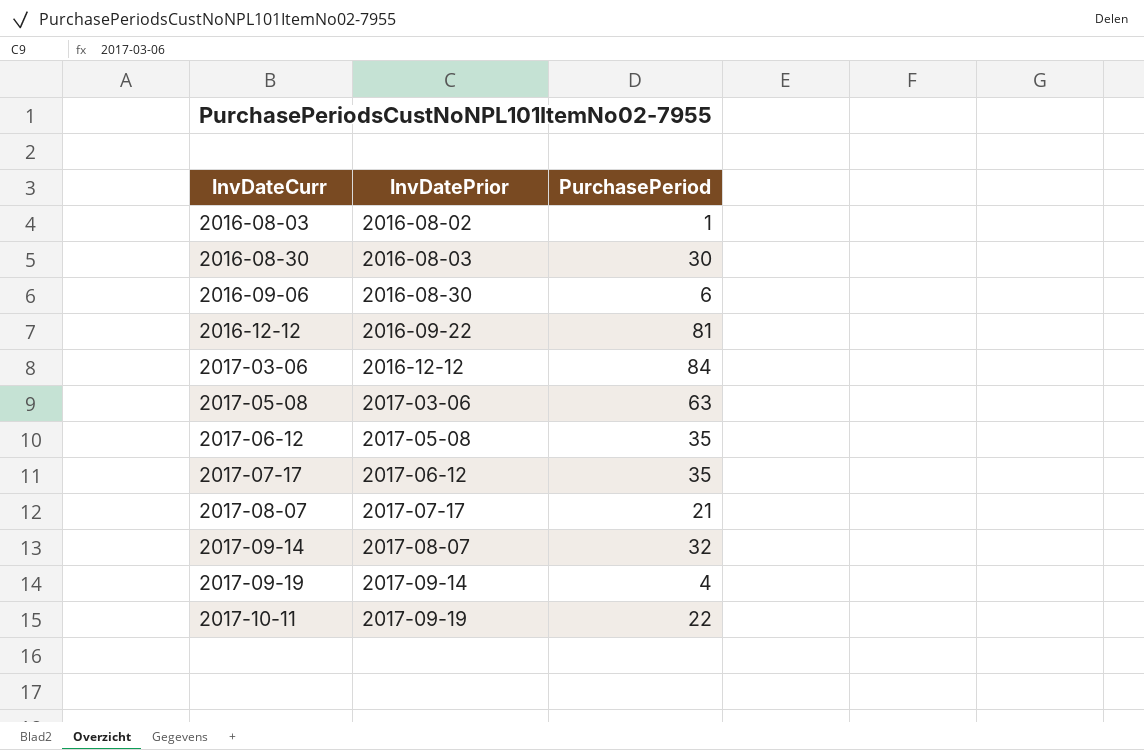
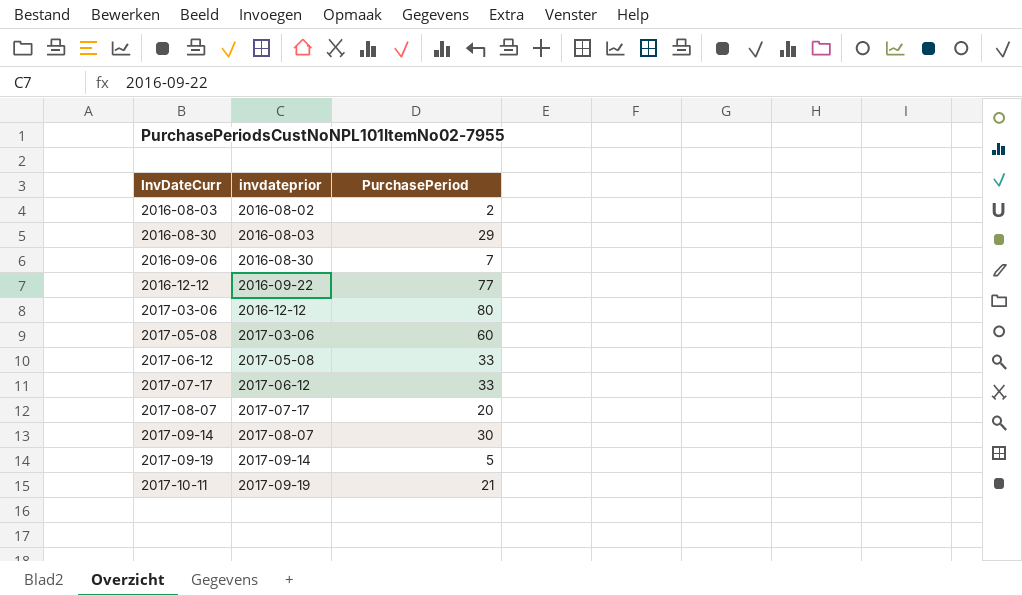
column name: InvDatePrior -> invdateprior
2016-08-03 | PurchasePeriod: 1 -> 2
2016-08-30 | PurchasePeriod: 30 -> 29
2016-09-06 | PurchasePeriod: 6 -> 7
2016-12-12 | PurchasePeriod: 81 -> 77
2017-03-06 | PurchasePeriod: 84 -> 80
2017-05-08 | PurchasePeriod: 63 -> 60
2017-06-12 | PurchasePeriod: 35 -> 33
2017-07-17 | PurchasePeriod: 35 -> 33
2017-08-07 | PurchasePeriod: 21 -> 20
2017-09-14 | PurchasePeriod: 32 -> 30
2017-09-19 | PurchasePeriod: 4 -> 5
2017-10-11 | PurchasePeriod: 22 -> 21

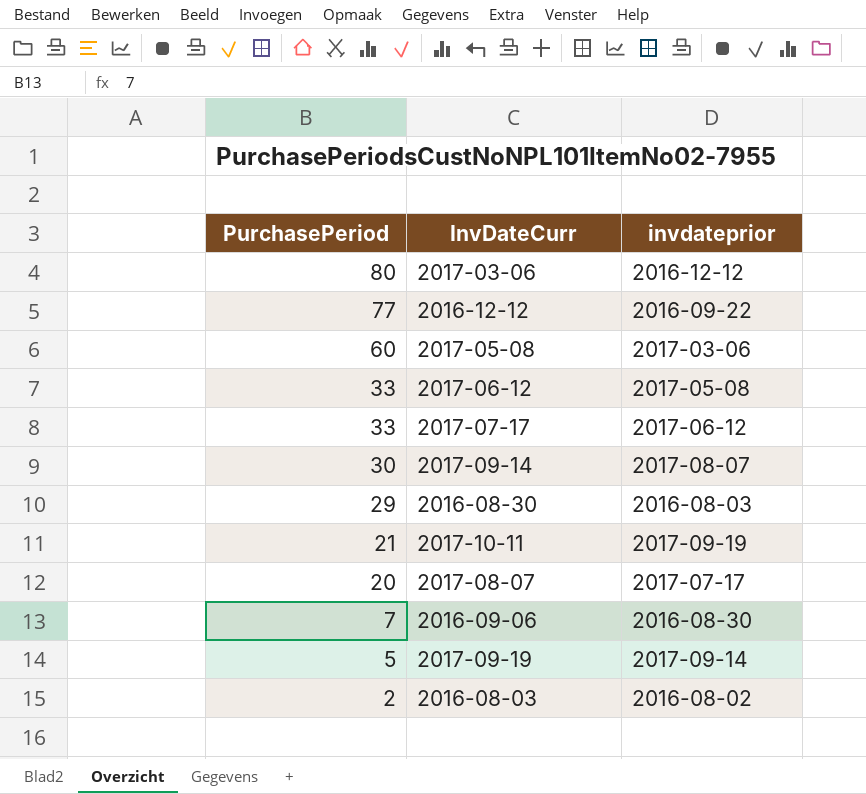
row order: InvDateCurr ascending -> PurchasePeriod descending
column PurchasePeriod | position: 3 -> 1

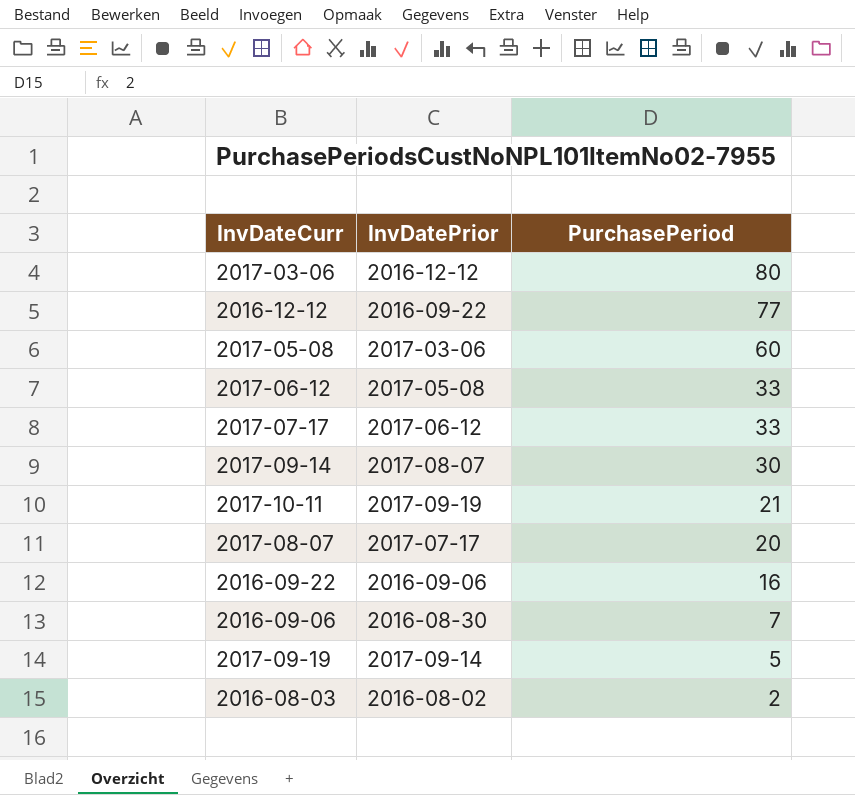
column name: invdateprior -> InvDatePrior
column PurchasePeriod | position: 1 -> 3
row 2016-08-30: 29 | 2016-08-03 -> none
row 2016-09-22: none -> 2016-09-06 | 16

